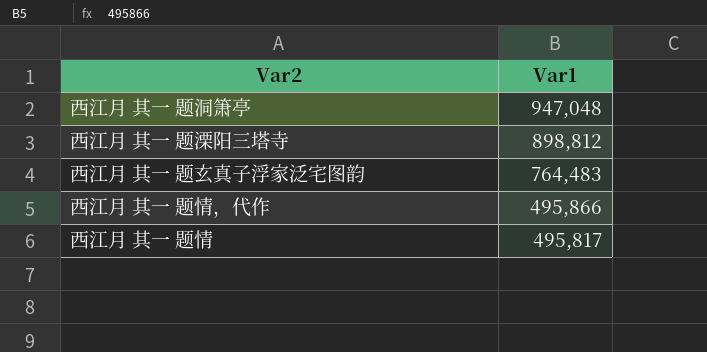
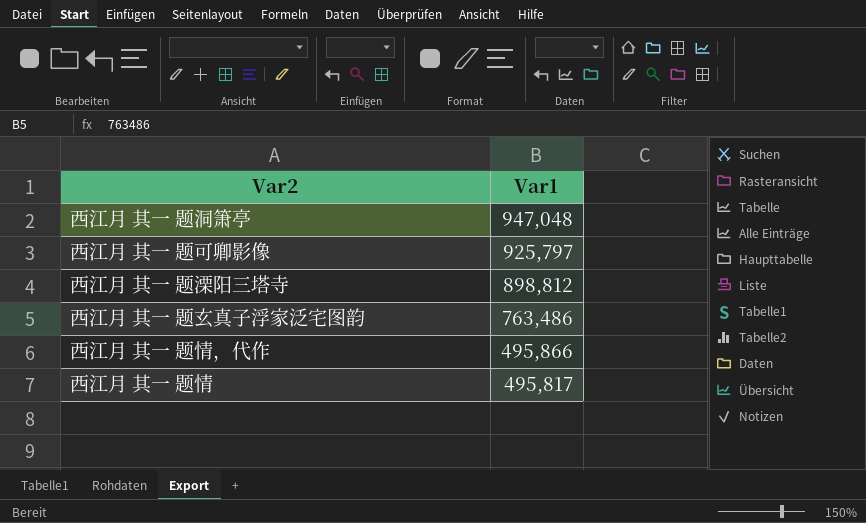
row 西江月 其一 题可卿影像: none -> 925,797
西江月 其一 题玄真子浮家泛宅图韵 | Var1: 764,483 -> 763,486

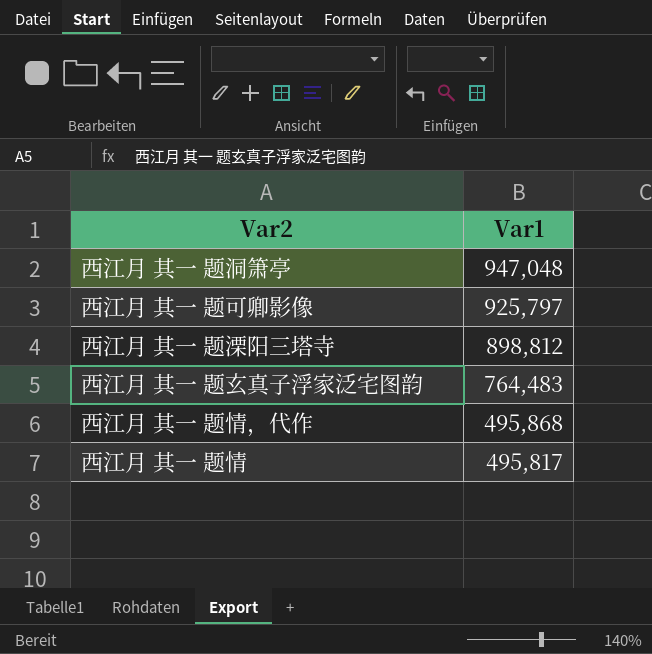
西江月 其一 题玄真子浮家泛宅图韵 | Var1: 763,486 -> 764,483
西江月 其一 题情，代作 | Var1: 495,866 -> 495,868

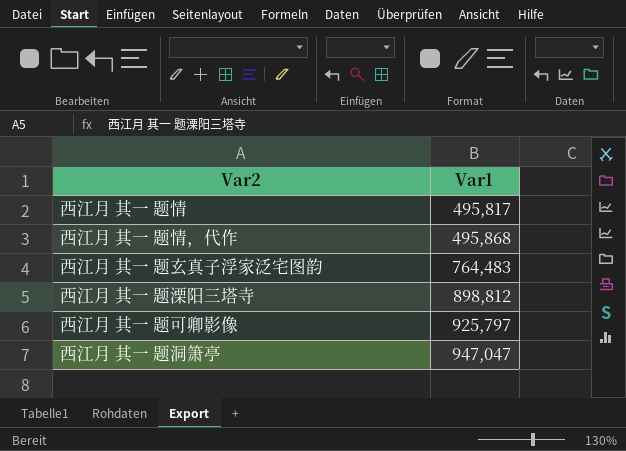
row order: Var1 descending -> Var1 ascending
西江月 其一 题洞箫亭 | Var1: 947,048 -> 947,047

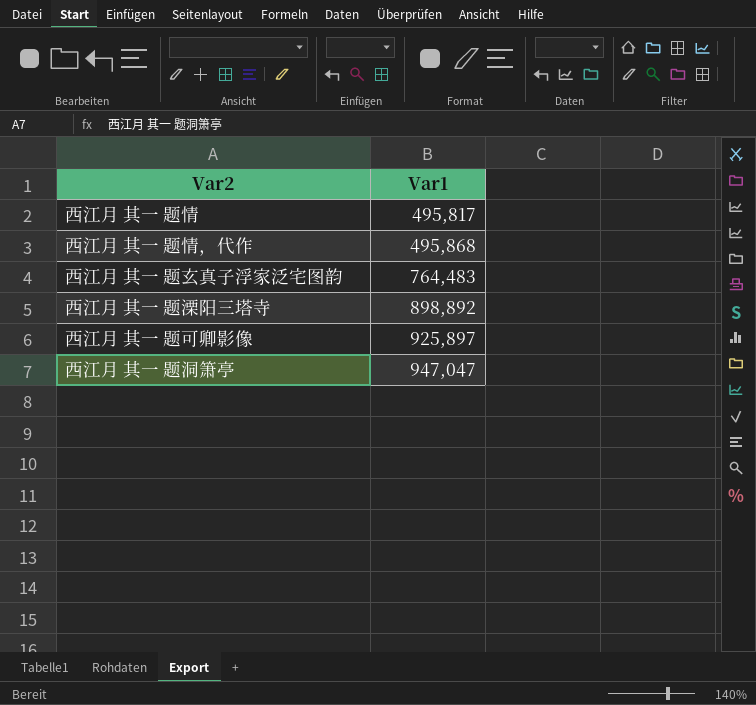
西江月 其一 题溧阳三塔寺 | Var1: 898,812 -> 898,892
西江月 其一 题可卿影像 | Var1: 925,797 -> 925,897

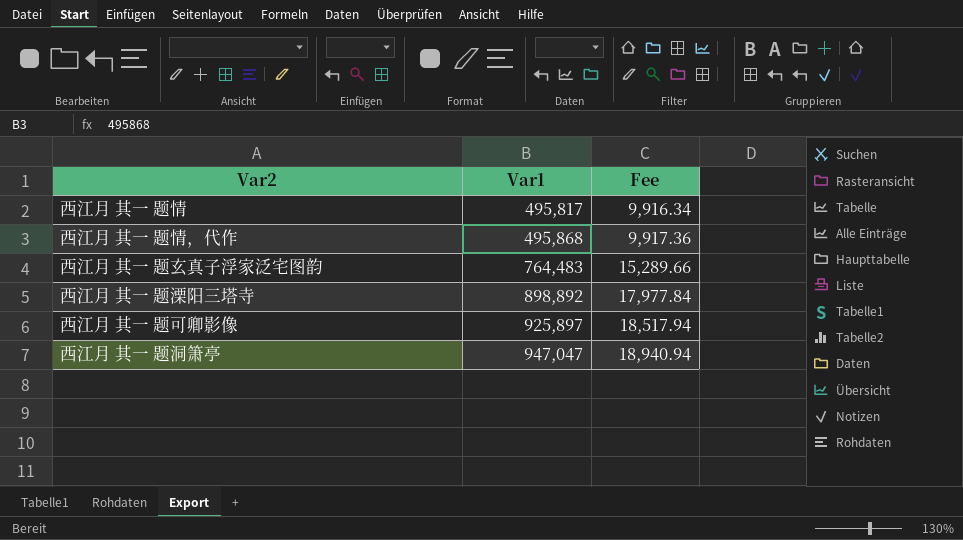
column Fee | formula: none -> [Var1] * 0.02

